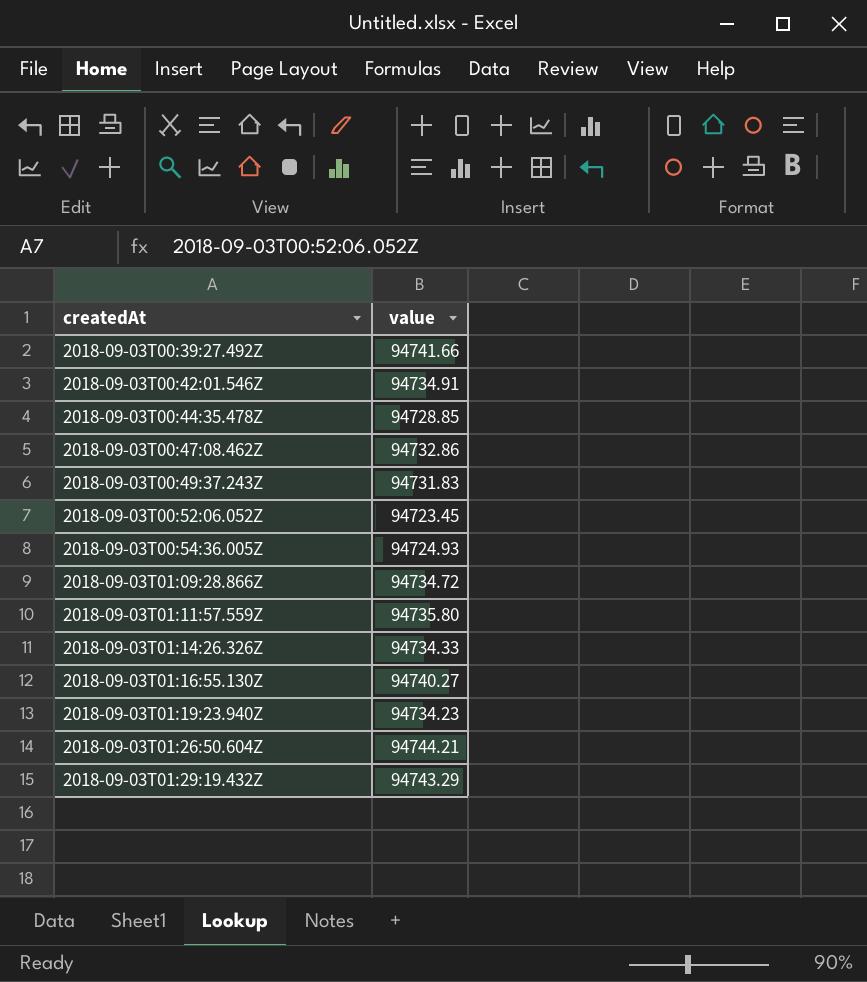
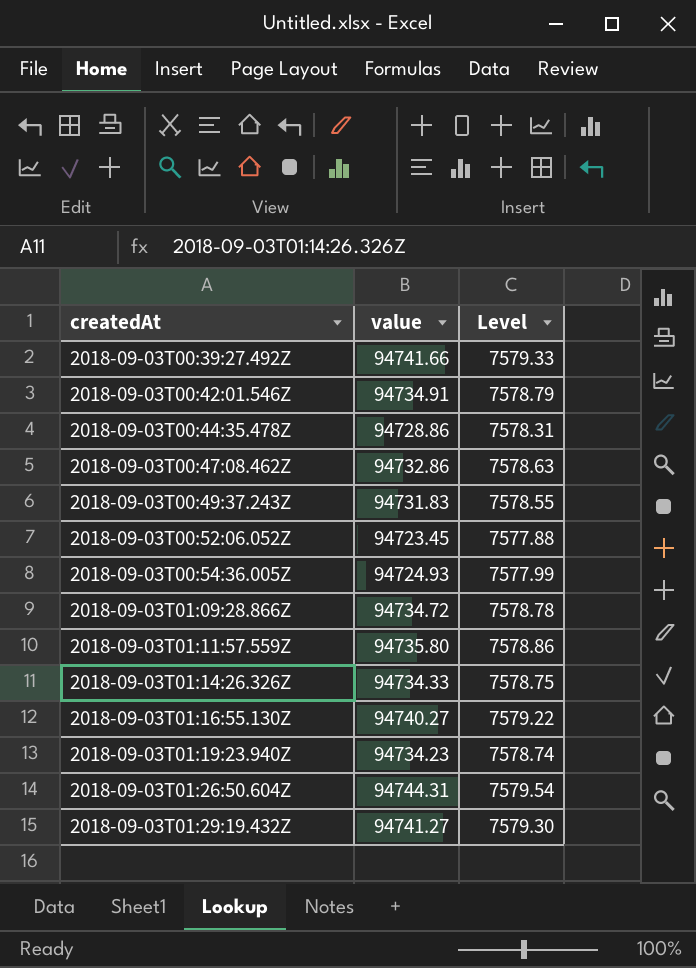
column Level | formula: none -> [value] * 0.08
2018-09-03T00:44:35.478Z | value: 94728.85 -> 94728.86
2018-09-03T01:26:50.604Z | value: 94744.21 -> 94744.31
2018-09-03T01:29:19.432Z | value: 94743.29 -> 94741.27

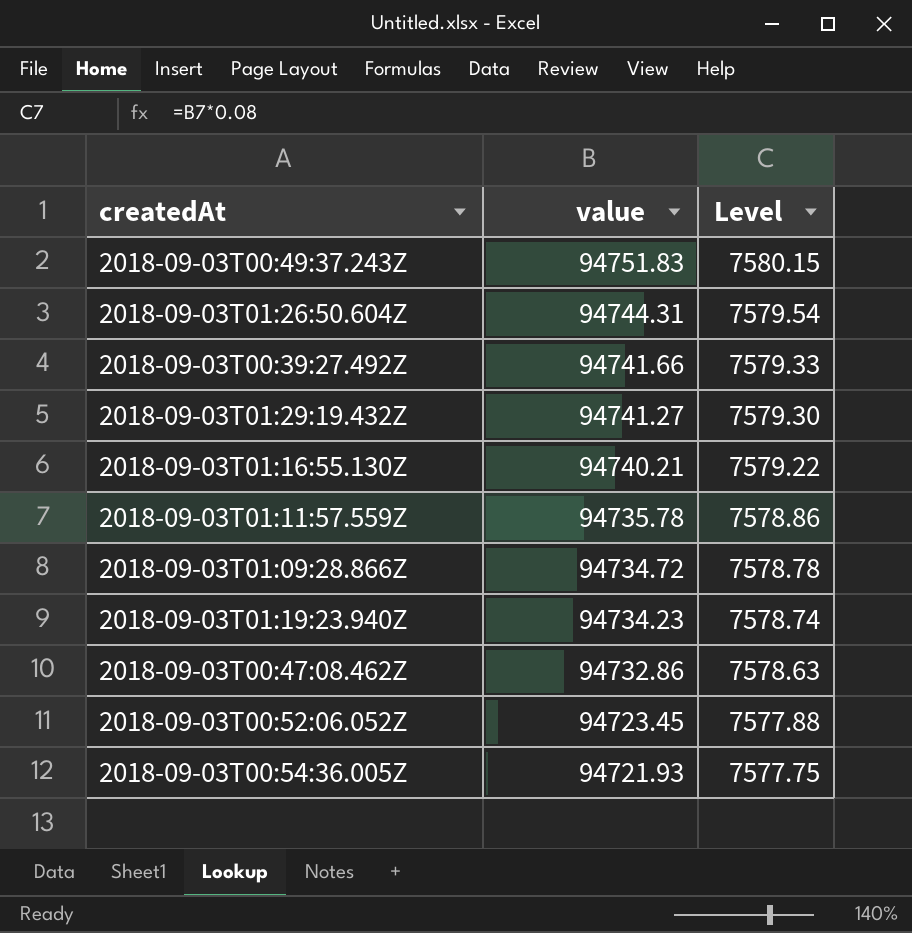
row order: createdAt ascending -> value descending
row 2018-09-03T00:42:01.546Z: 94734.91 | 7578.79 -> none
row 2018-09-03T00:44:35.478Z: 94728.86 | 7578.31 -> none
row 2018-09-03T01:14:26.326Z: 94734.33 | 7578.75 -> none
2018-09-03T00:49:37.243Z | value: 94731.83 -> 94751.83
2018-09-03T00:49:37.243Z | Level: 7578.55 -> 7580.15
2018-09-03T01:16:55.130Z | value: 94740.27 -> 94740.21
2018-09-03T01:11:57.559Z | value: 94735.80 -> 94735.78
2018-09-03T00:54:36.005Z | value: 94724.93 -> 94721.93
2018-09-03T00:54:36.005Z | Level: 7577.99 -> 7577.75

